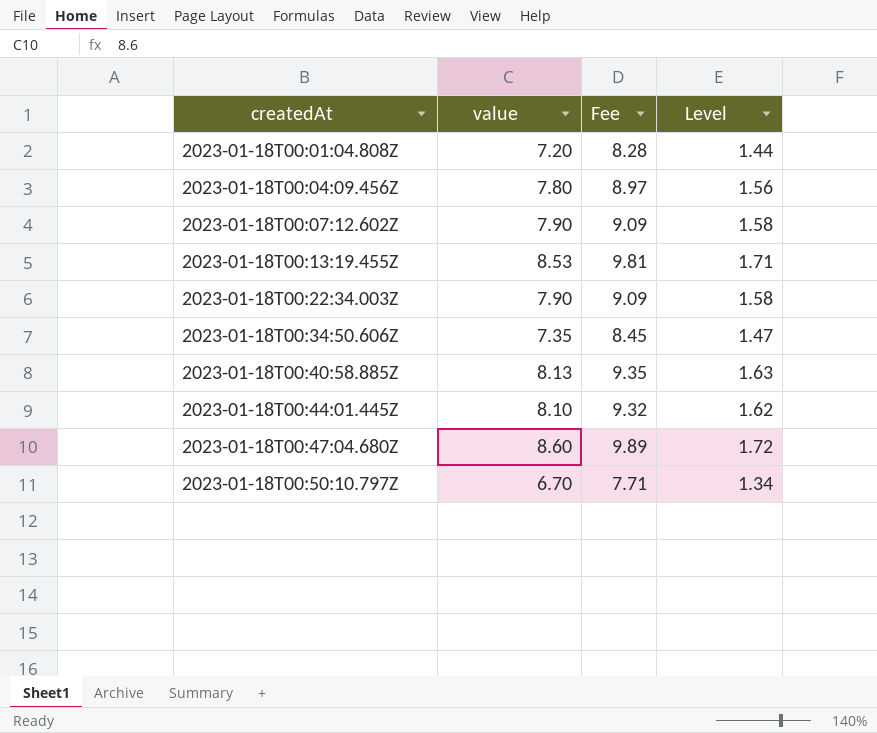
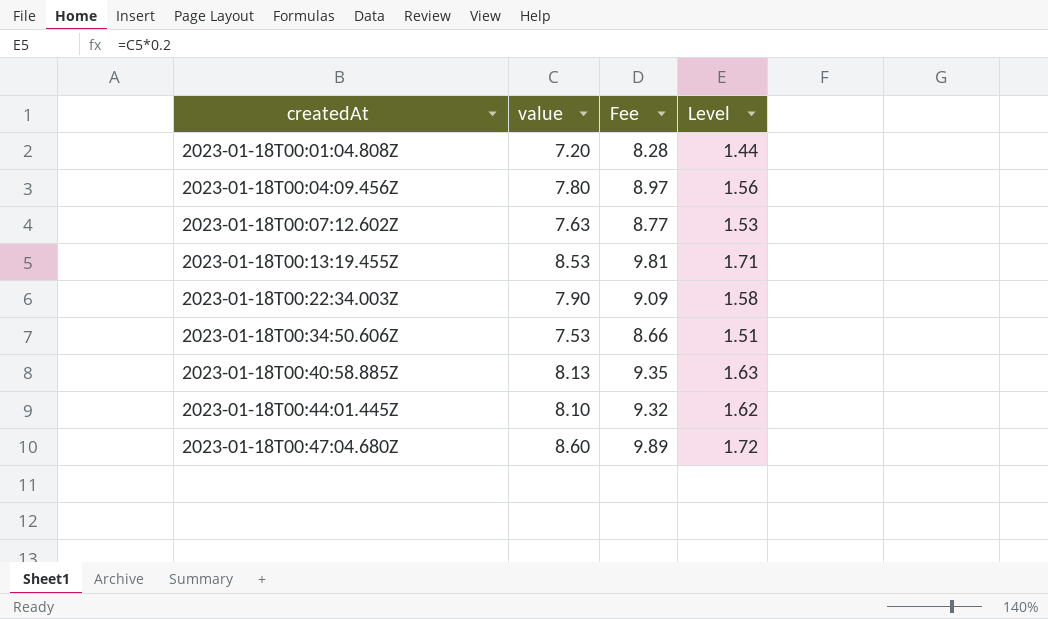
row 2023-01-18T00:50:10.797Z: 6.70 | 7.71 | 1.34 -> none
2023-01-18T00:07:12.602Z | value: 7.90 -> 7.63
2023-01-18T00:07:12.602Z | Fee: 9.09 -> 8.77
2023-01-18T00:07:12.602Z | Level: 1.58 -> 1.53
2023-01-18T00:34:50.606Z | value: 7.35 -> 7.53
2023-01-18T00:34:50.606Z | Fee: 8.45 -> 8.66
2023-01-18T00:34:50.606Z | Level: 1.47 -> 1.51

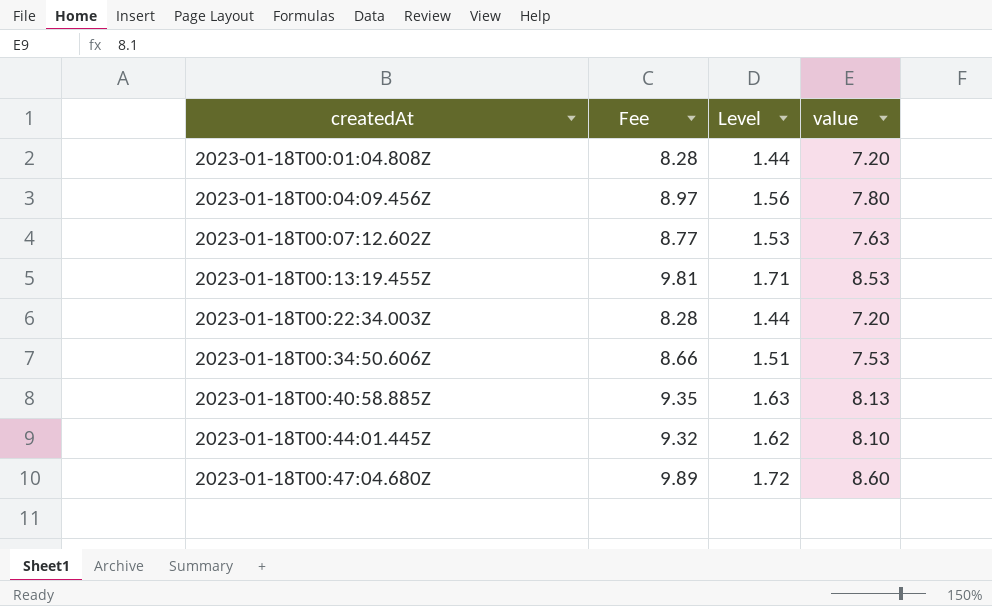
column value | position: 2 -> 4
2023-01-18T00:22:34.003Z | Fee: 9.09 -> 8.28
2023-01-18T00:22:34.003Z | Level: 1.58 -> 1.44
2023-01-18T00:22:34.003Z | value: 7.90 -> 7.20

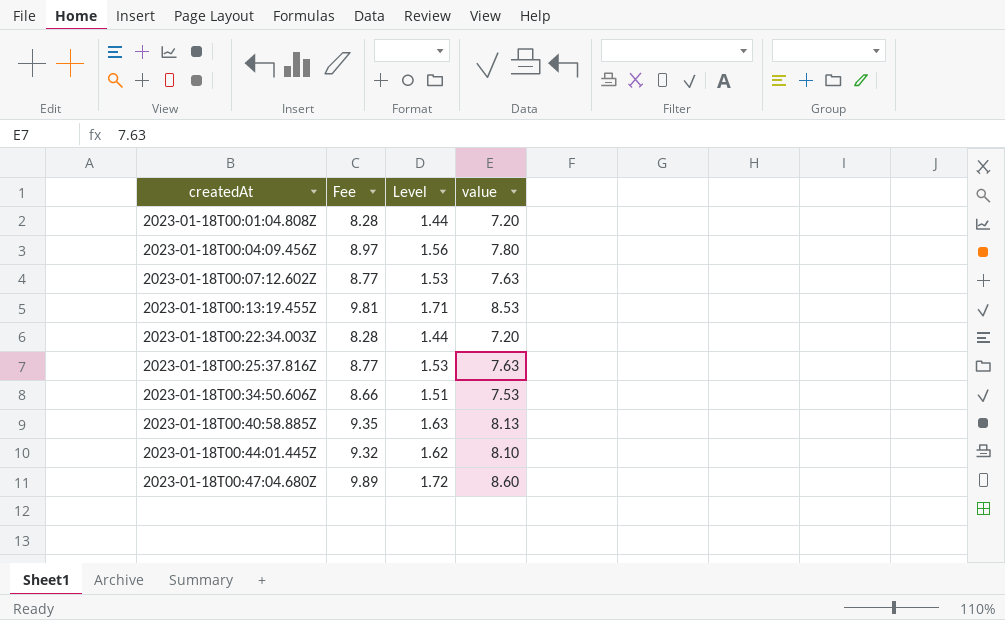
row 2023-01-18T00:25:37.816Z: none -> 8.77 | 1.53 | 7.63

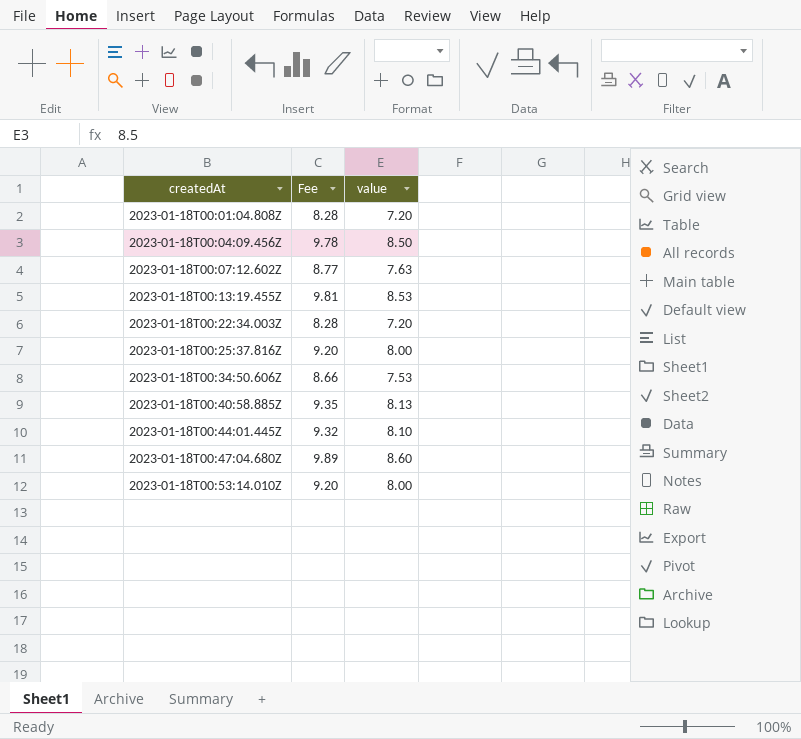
column Level | formula: [value] * 0.2 -> none
2023-01-18T00:04:09.456Z | Fee: 8.97 -> 9.78
2023-01-18T00:04:09.456Z | value: 7.80 -> 8.50
2023-01-18T00:25:37.816Z | Fee: 8.77 -> 9.20
2023-01-18T00:25:37.816Z | value: 7.63 -> 8.00
row 2023-01-18T00:53:14.010Z: none -> 9.20 | 8.00

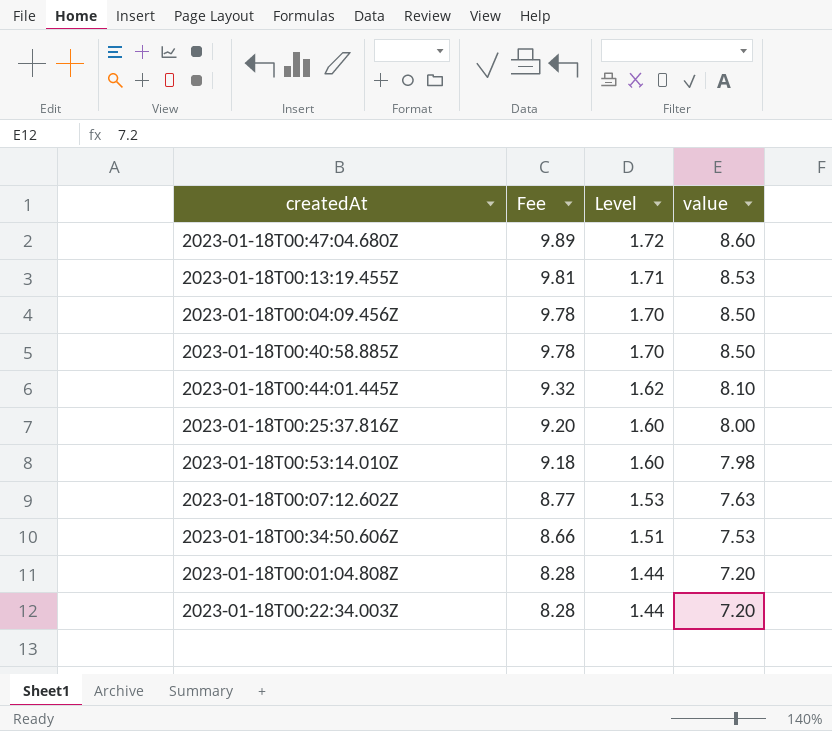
row order: createdAt ascending -> Fee descending
column Level | formula: none -> [value] * 0.2
2023-01-18T00:40:58.885Z | Fee: 9.35 -> 9.78
2023-01-18T00:40:58.885Z | value: 8.13 -> 8.50
2023-01-18T00:53:14.010Z | Fee: 9.20 -> 9.18
2023-01-18T00:53:14.010Z | value: 8.00 -> 7.98

